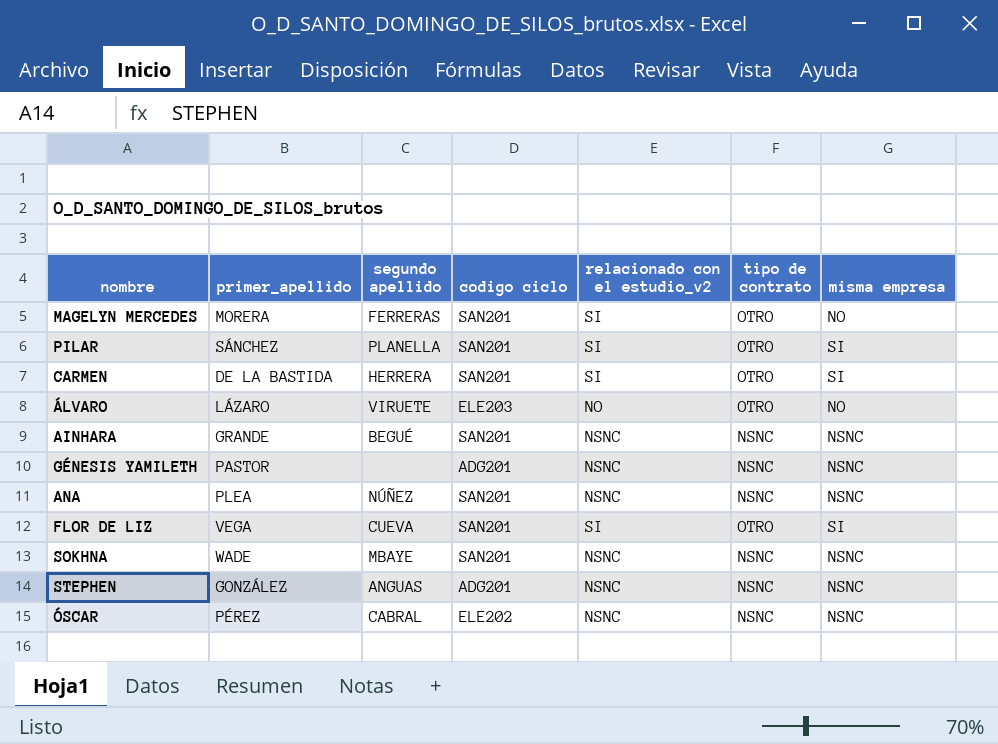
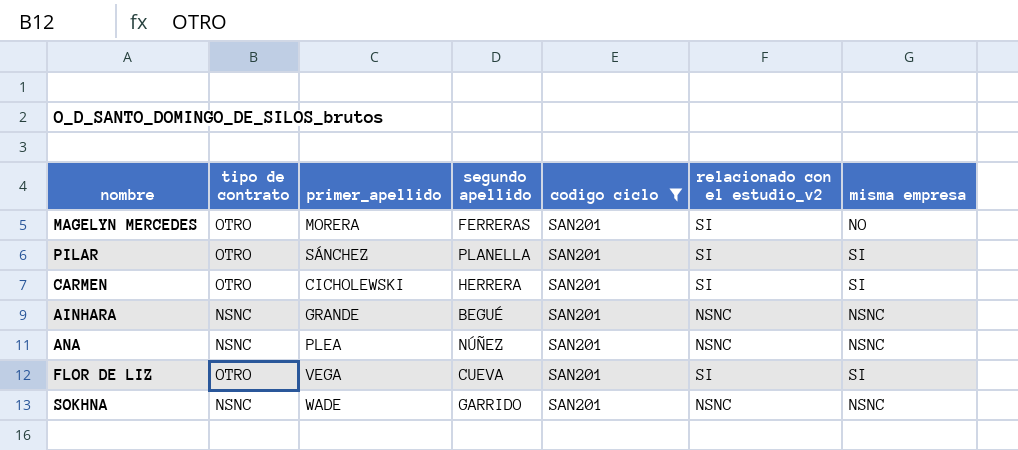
filter: none -> codigo ciclo = SAN201
column tipo de contrato | position: 6 -> 2
CARMEN | primer_apellido: DE LA BASTIDA -> CICHOLEWSKI
SOKHNA | segundo apellido: MBAYE -> GARRIDO

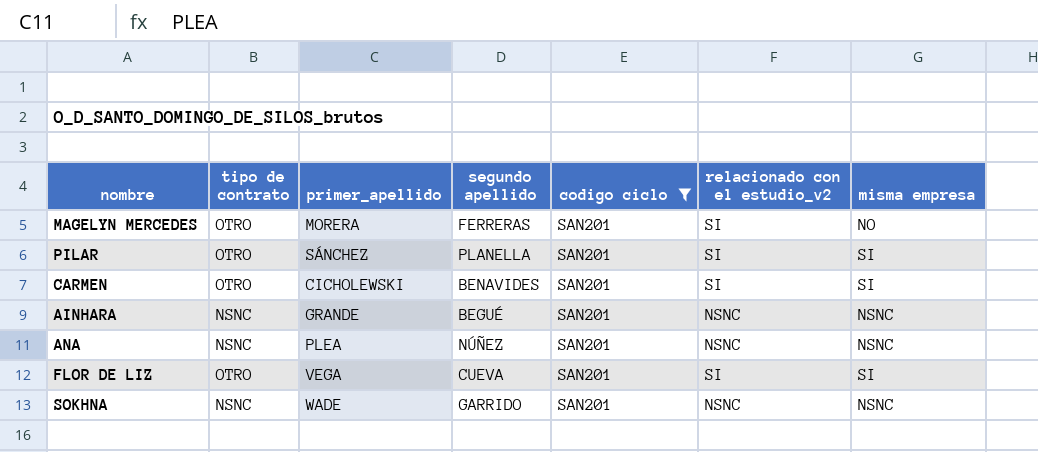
CARMEN | segundo apellido: HERRERA -> BENAVIDES

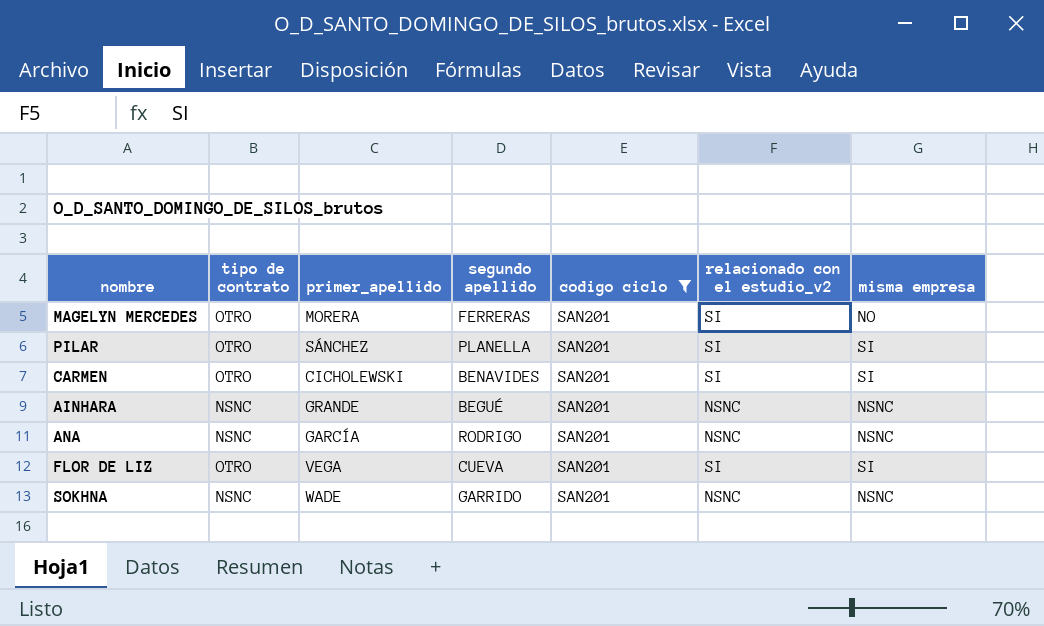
ANA | primer_apellido: PLEA -> GARCÍA
ANA | segundo apellido: NÚÑEZ -> RODRIGO

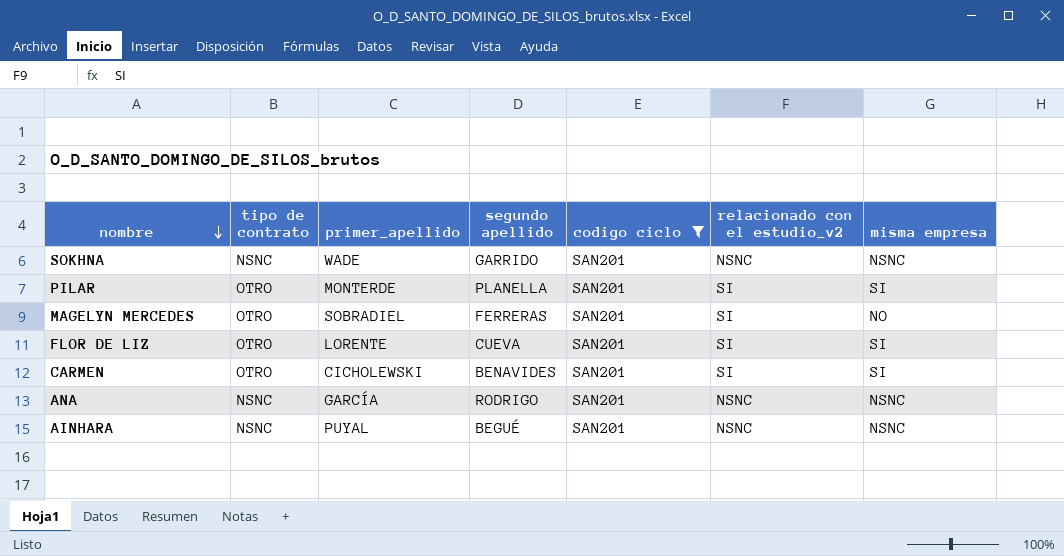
row order: none -> nombre descending
PILAR | primer_apellido: SÁNCHEZ -> MONTERDE
MAGELYN MERCEDES | primer_apellido: MORERA -> SOBRADIEL
FLOR DE LIZ | primer_apellido: VEGA -> LORENTE
AINHARA | primer_apellido: GRANDE -> PUYAL

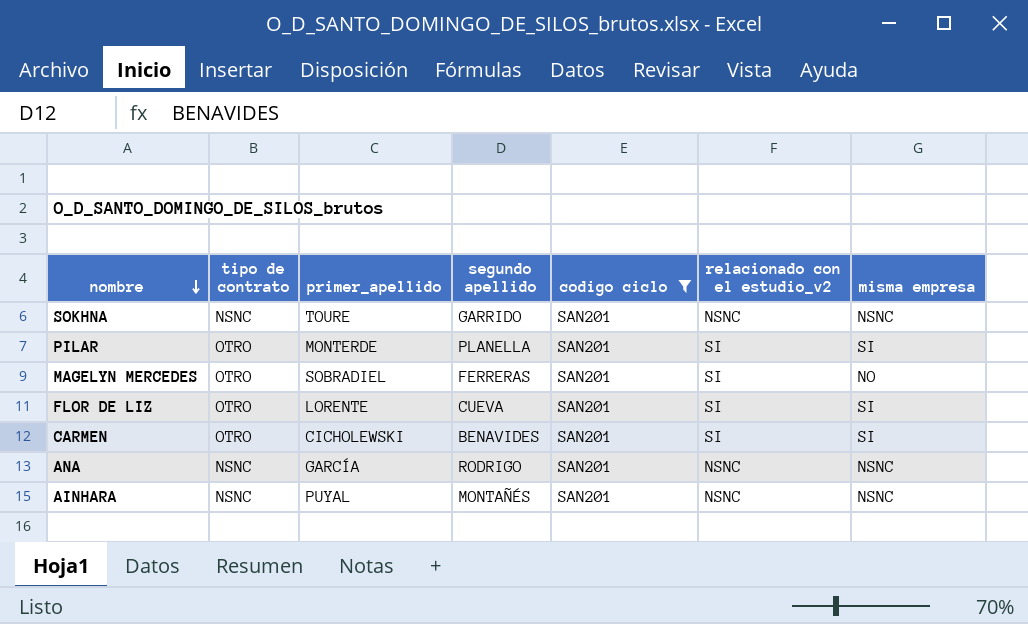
SOKHNA | primer_apellido: WADE -> TOURE
AINHARA | segundo apellido: BEGUÉ -> MONTAÑÉS

